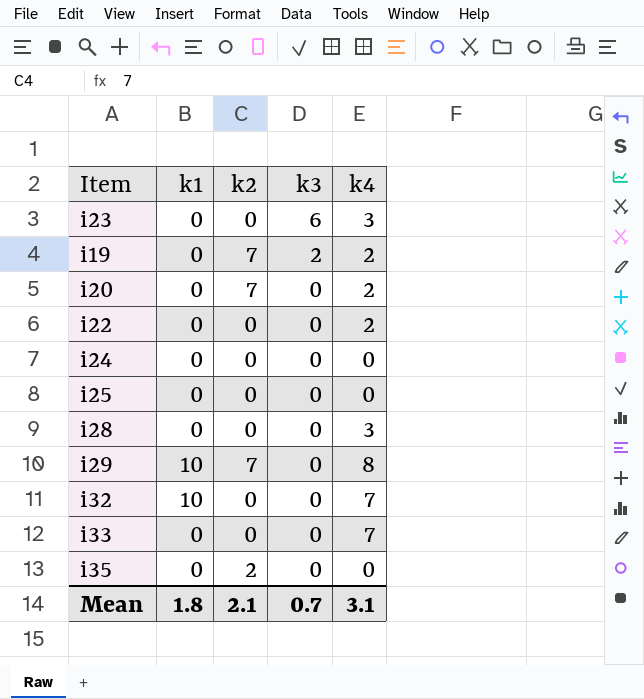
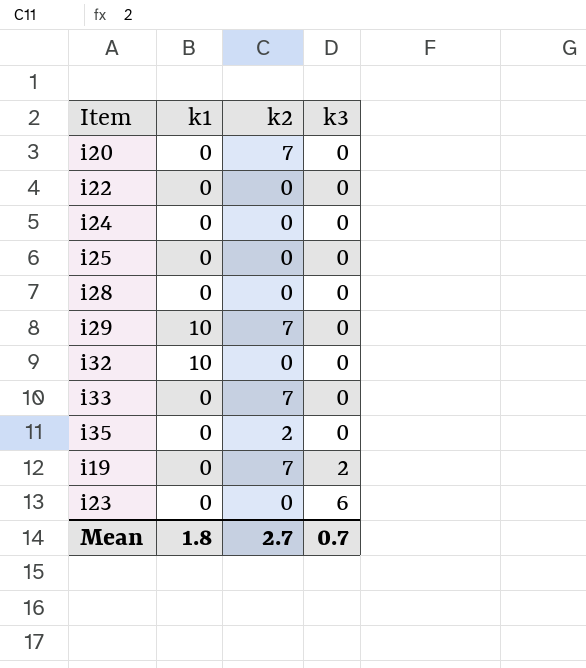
row order: k3 descending -> k3 ascending
column k4 | position: 5 -> none
i33 | k2: 0 -> 7
Mean | k2: 2.1 -> 2.7

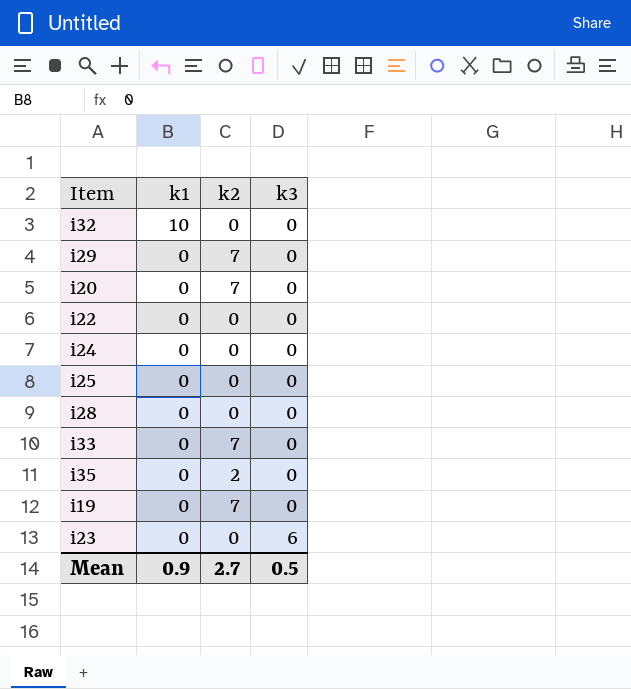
row order: k3 ascending -> k1 descending
i29 | k1: 10 -> 0
i19 | k3: 2 -> 0
Mean | k1: 1.8 -> 0.9
Mean | k3: 0.7 -> 0.5

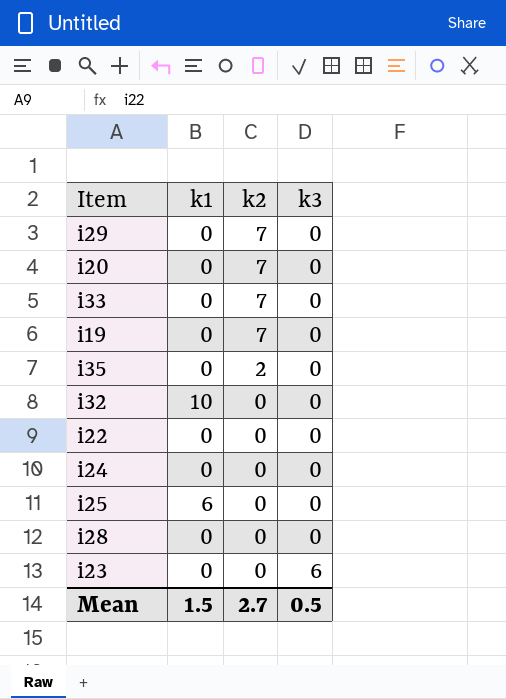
row order: k1 descending -> k2 descending
i25 | k1: 0 -> 6
Mean | k1: 0.9 -> 1.5

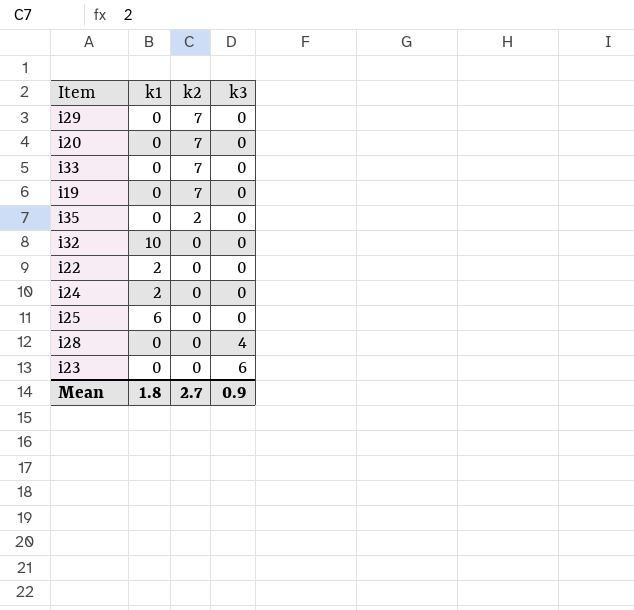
i22 | k1: 0 -> 2
i24 | k1: 0 -> 2
i28 | k3: 0 -> 4
Mean | k1: 1.5 -> 1.8
Mean | k3: 0.5 -> 0.9

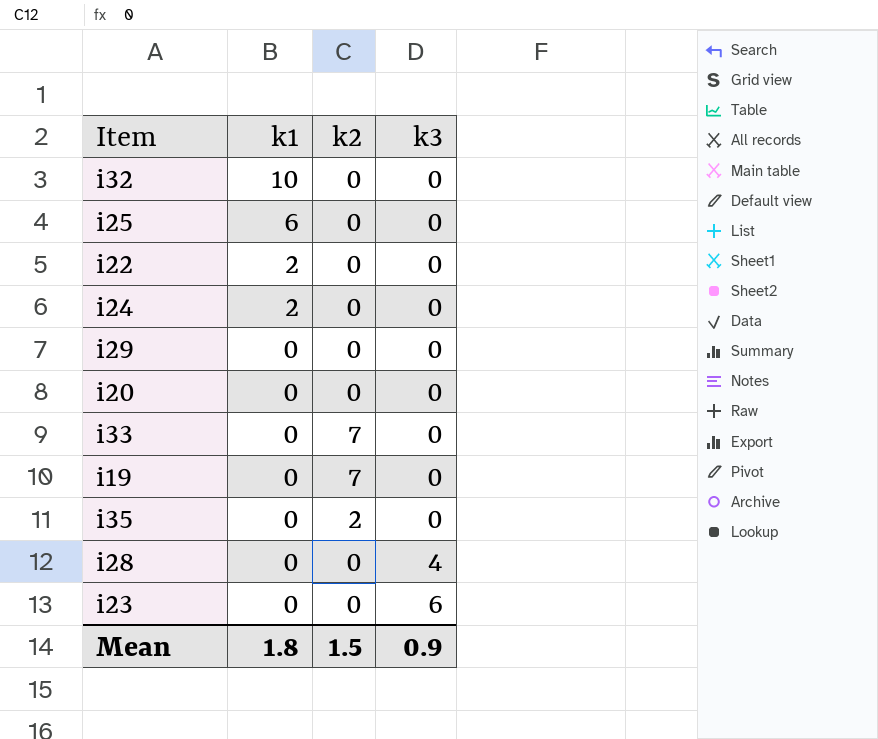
row order: k2 descending -> k1 descending
i29 | k2: 7 -> 0
i20 | k2: 7 -> 0
Mean | k2: 2.7 -> 1.5

